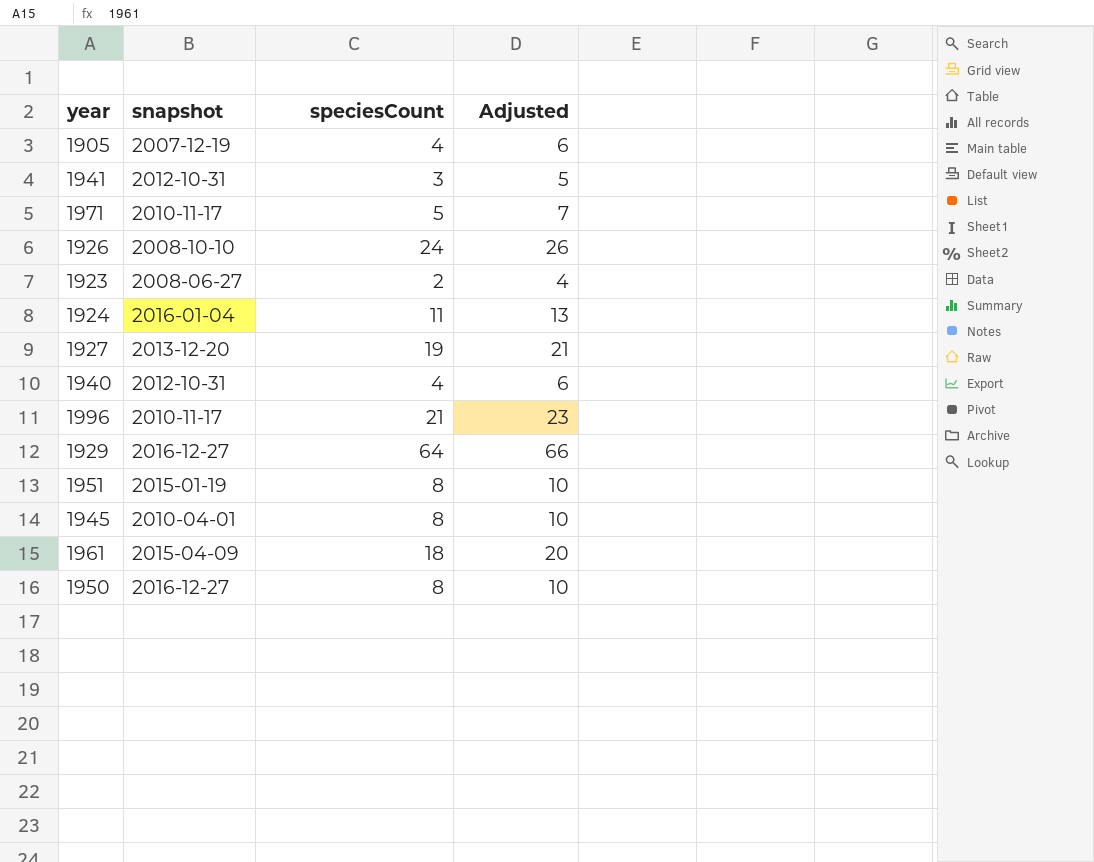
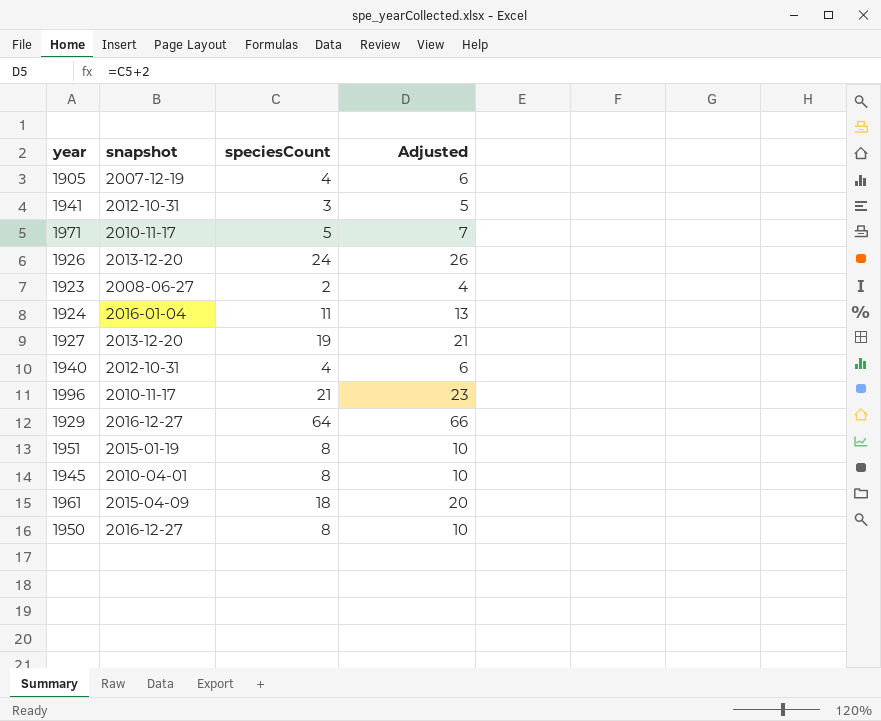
1926 | snapshot: 2008-10-10 -> 2013-12-20

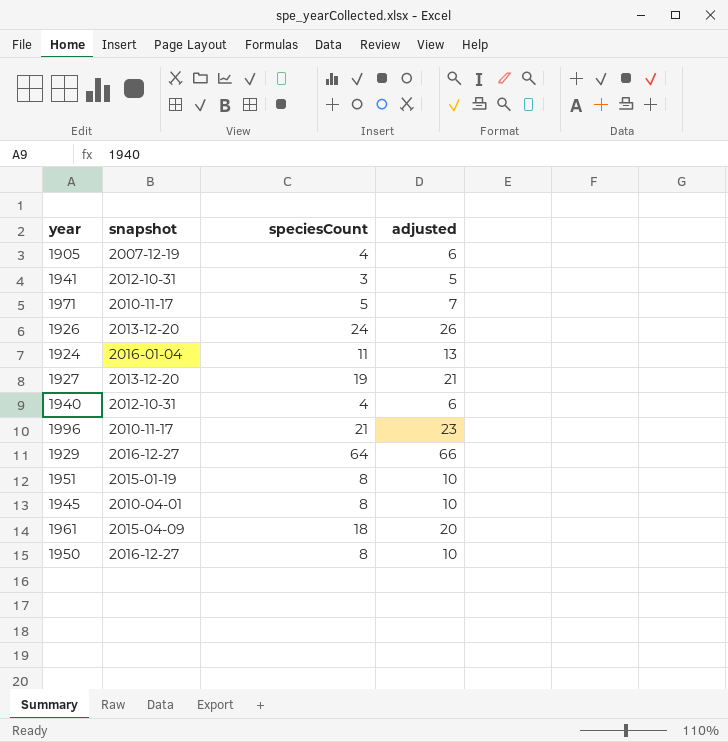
column name: Adjusted -> adjusted
row 1923: 2008-06-27 | 2 | 4 -> none

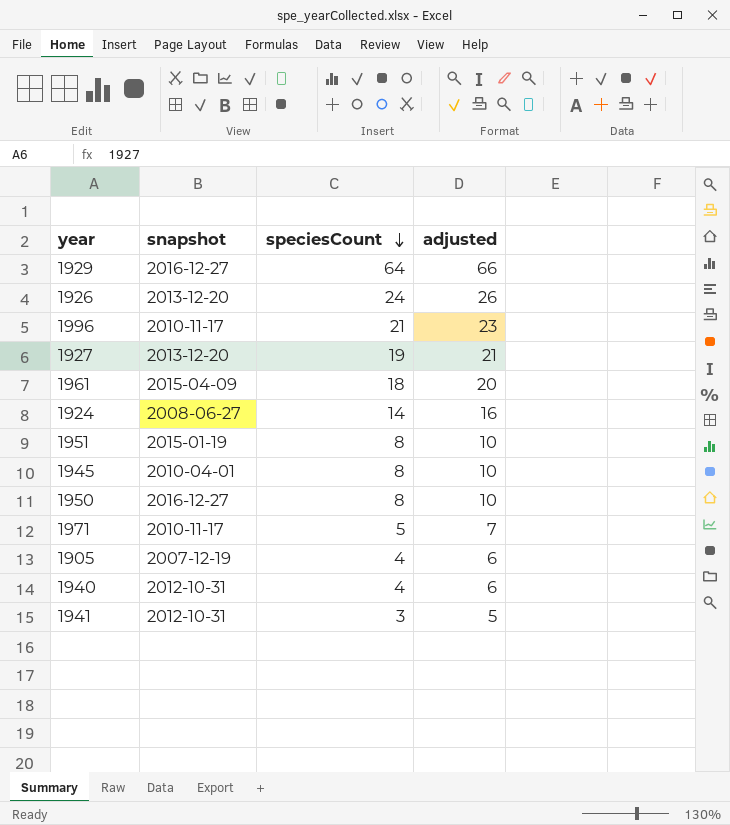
row order: none -> speciesCount descending
1924 | snapshot: 2016-01-04 -> 2008-06-27
1924 | speciesCount: 11 -> 14
1924 | adjusted: 13 -> 16

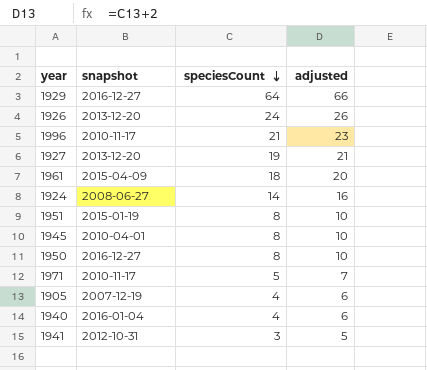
1940 | snapshot: 2012-10-31 -> 2016-01-04

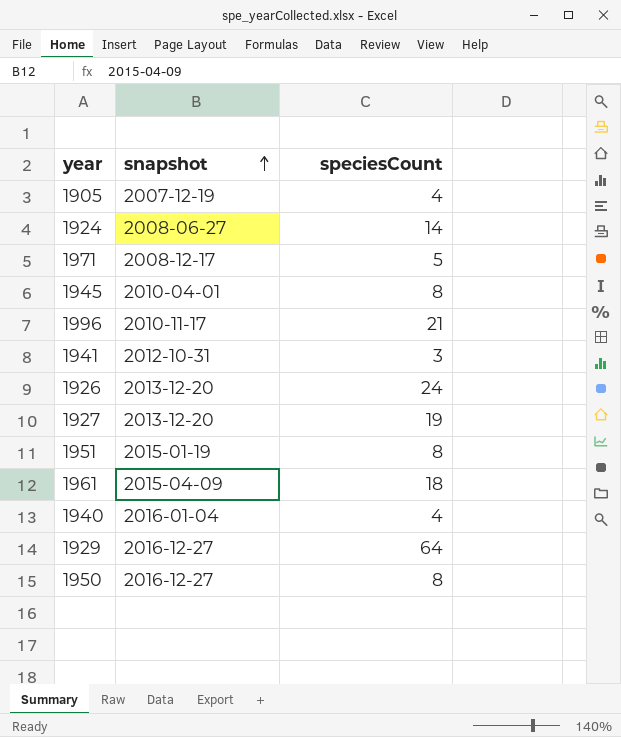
row order: speciesCount descending -> snapshot ascending
column adjusted | formula: [speciesCount] + 2 -> none
1971 | snapshot: 2010-11-17 -> 2008-12-17

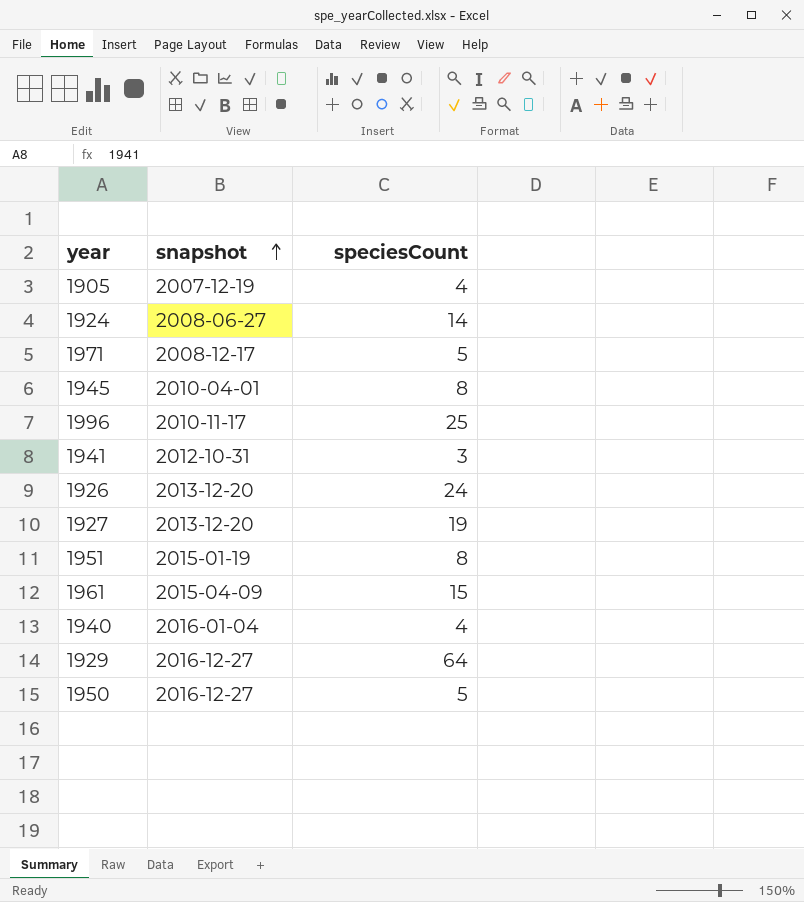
1996 | speciesCount: 21 -> 25
1961 | speciesCount: 18 -> 15
1950 | speciesCount: 8 -> 5

